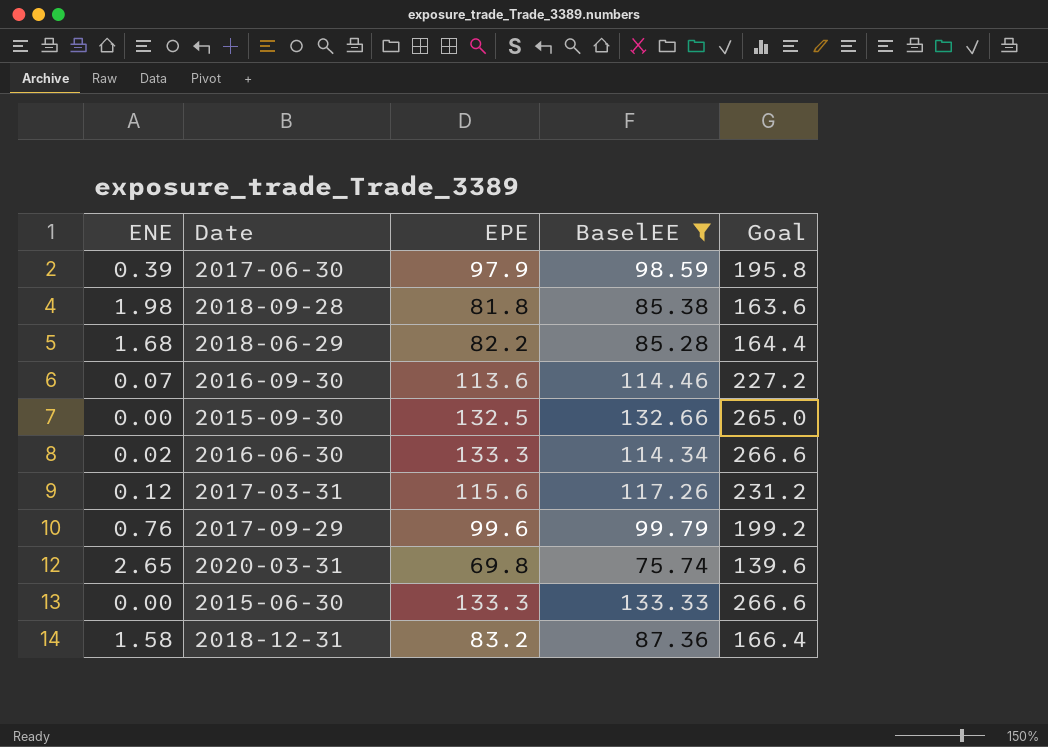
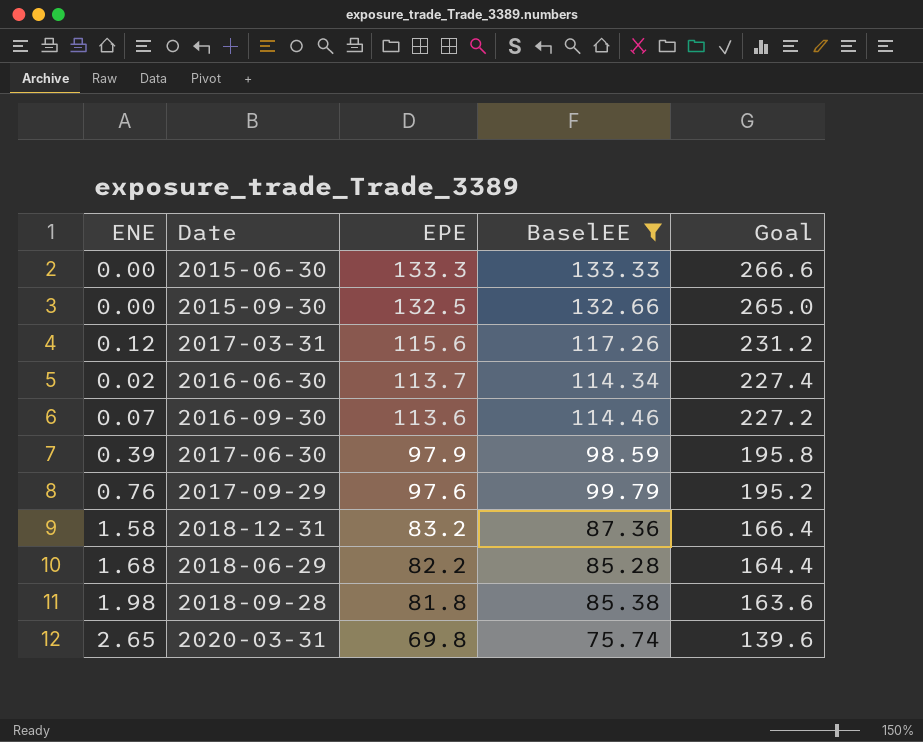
row order: none -> EPE descending
2016-06-30 | EPE: 133.3 -> 113.7
2016-06-30 | Goal: 266.6 -> 227.4
2017-09-29 | EPE: 99.6 -> 97.6
2017-09-29 | Goal: 199.2 -> 195.2

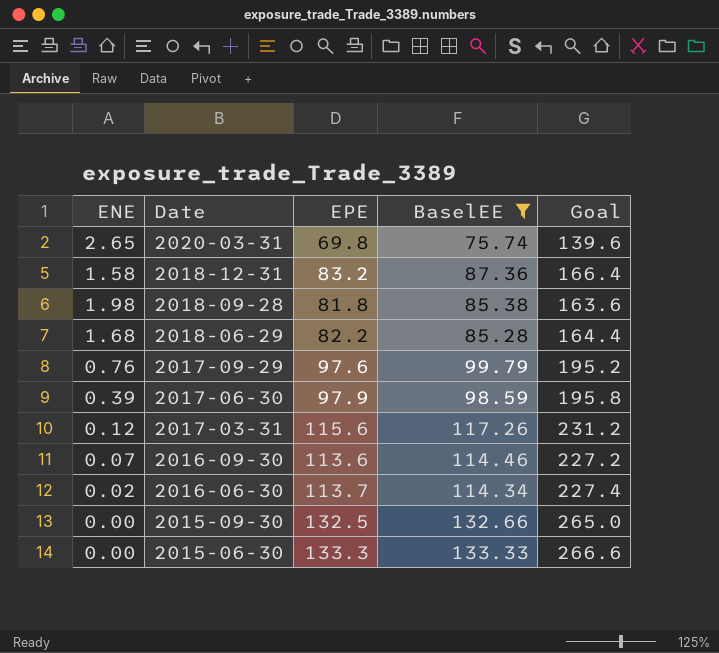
row order: EPE descending -> Date descending

